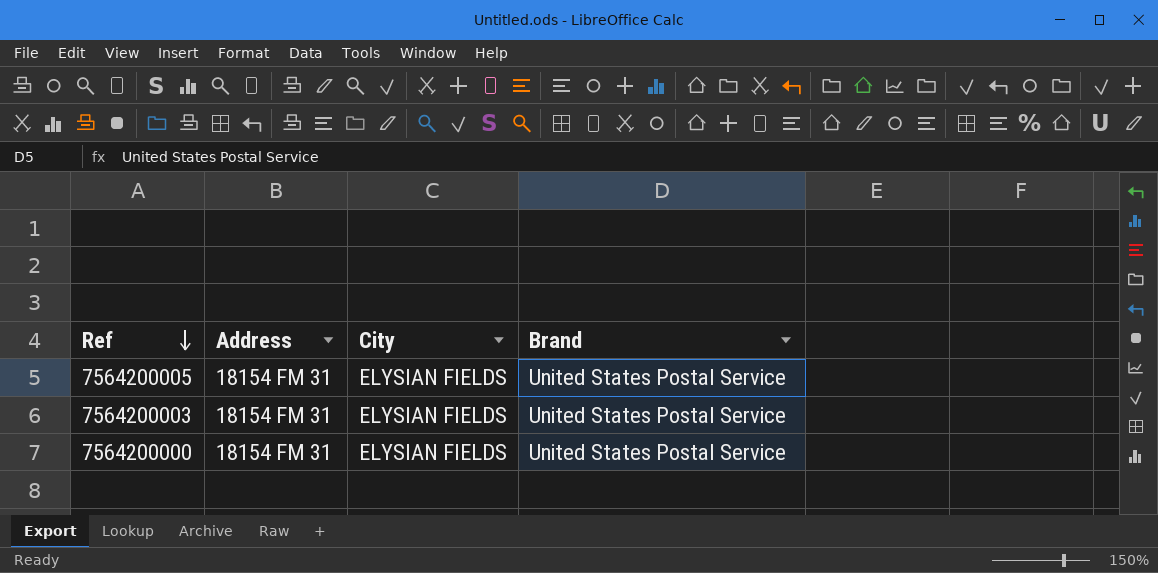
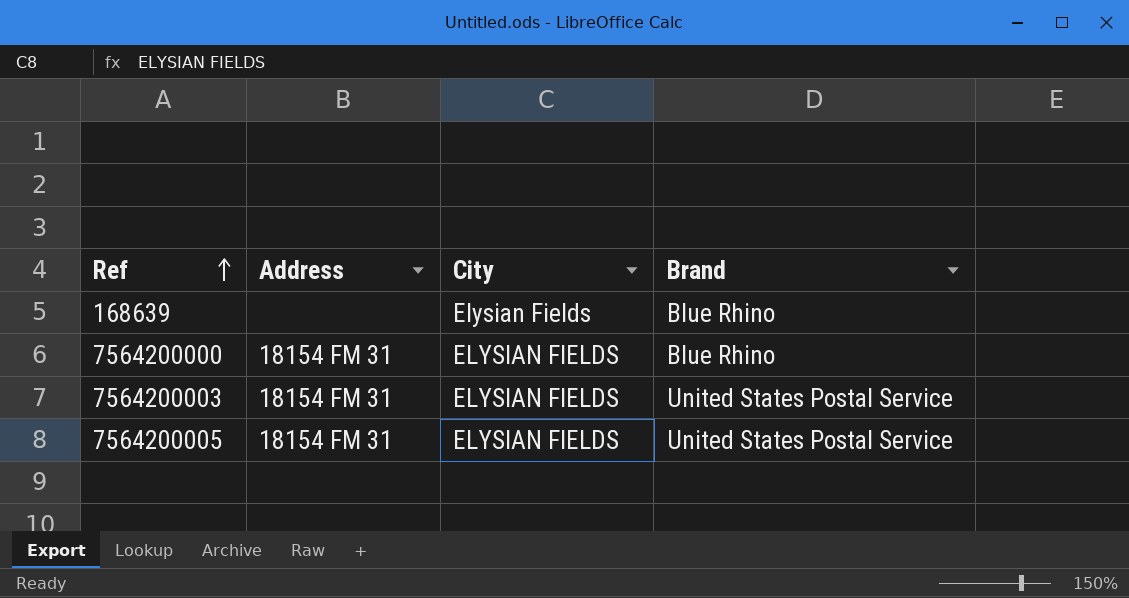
row order: Ref descending -> Ref ascending
row 168639: none -> none | Elysian Fields | Blue Rhino
7564200000 | Brand: United States Postal Service -> Blue Rhino

